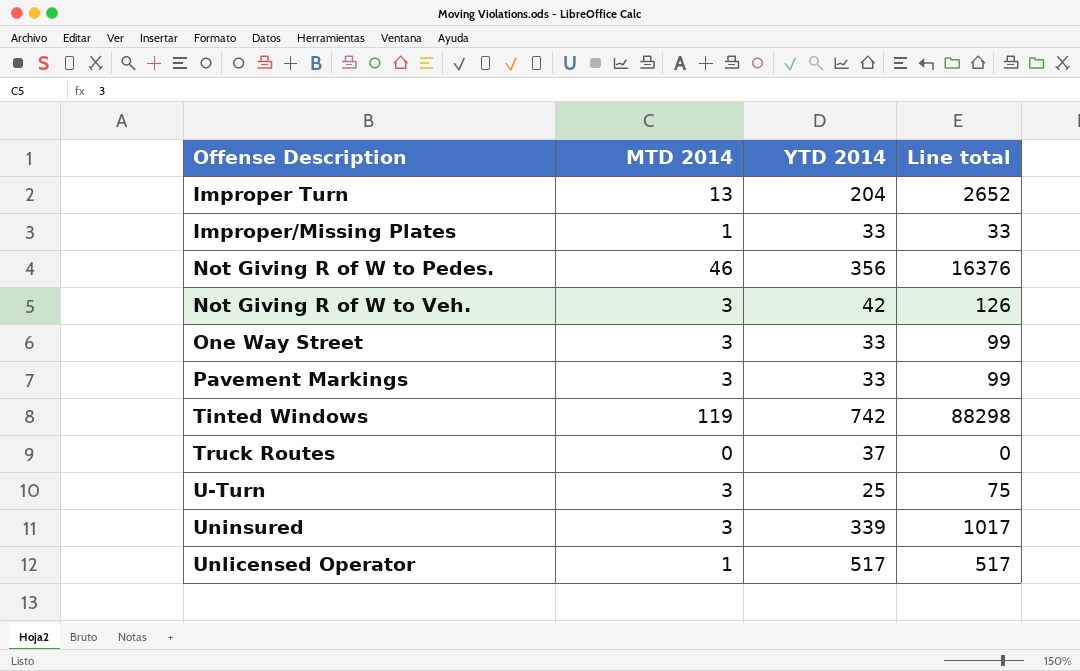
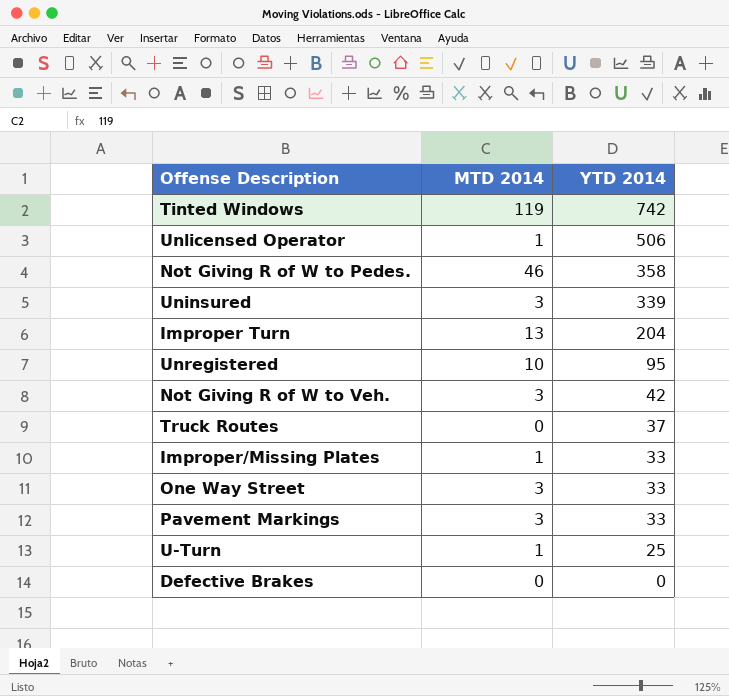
row order: Offense Description ascending -> YTD 2014 descending
column Line total | formula: [MTD 2014] * [YTD 2014] -> none
Unlicensed Operator | YTD 2014: 517 -> 506
Not Giving R of W to Pedes. | YTD 2014: 356 -> 358
row Unregistered: none -> 10 | 95
U-Turn | MTD 2014: 3 -> 1
row Defective Brakes: none -> 0 | 0

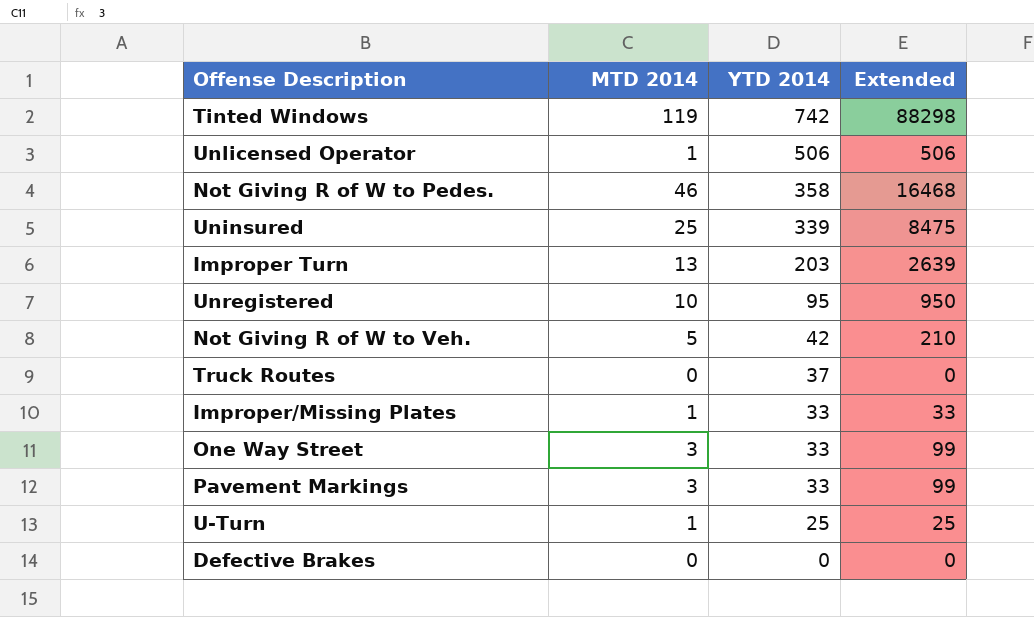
column Extended | formula: none -> [MTD 2014] * [YTD 2014]
Uninsured | MTD 2014: 3 -> 25
Improper Turn | YTD 2014: 204 -> 203
Not Giving R of W to Veh. | MTD 2014: 3 -> 5

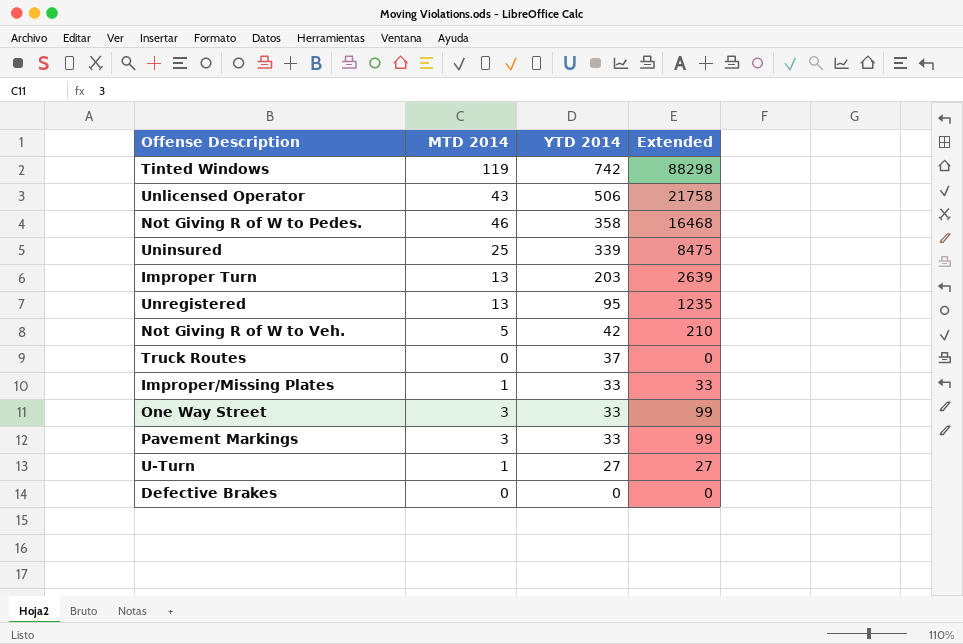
Unlicensed Operator | MTD 2014: 1 -> 43
Unlicensed Operator | Extended: 506 -> 21758
Unregistered | MTD 2014: 10 -> 13
Unregistered | Extended: 950 -> 1235
U-Turn | YTD 2014: 25 -> 27
U-Turn | Extended: 25 -> 27

